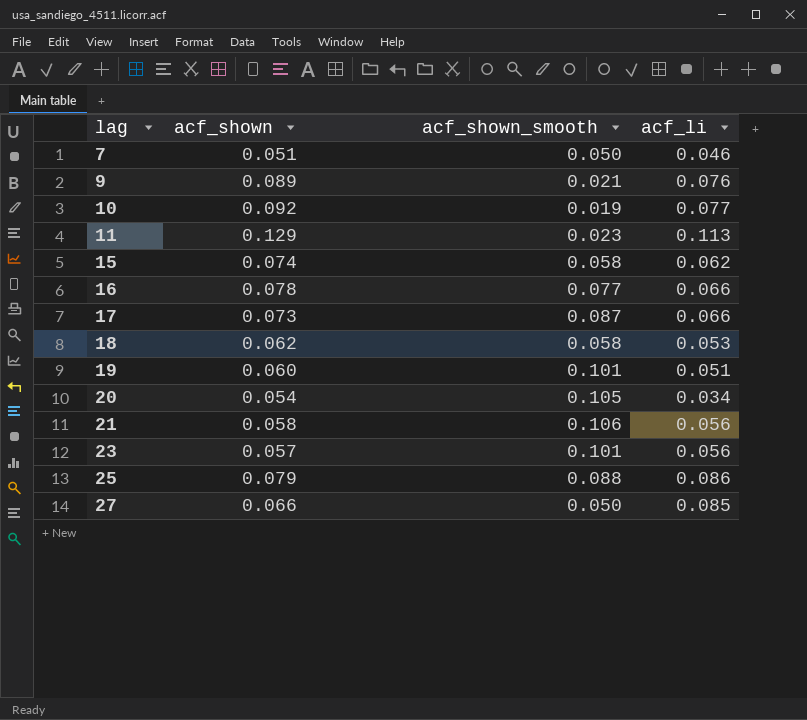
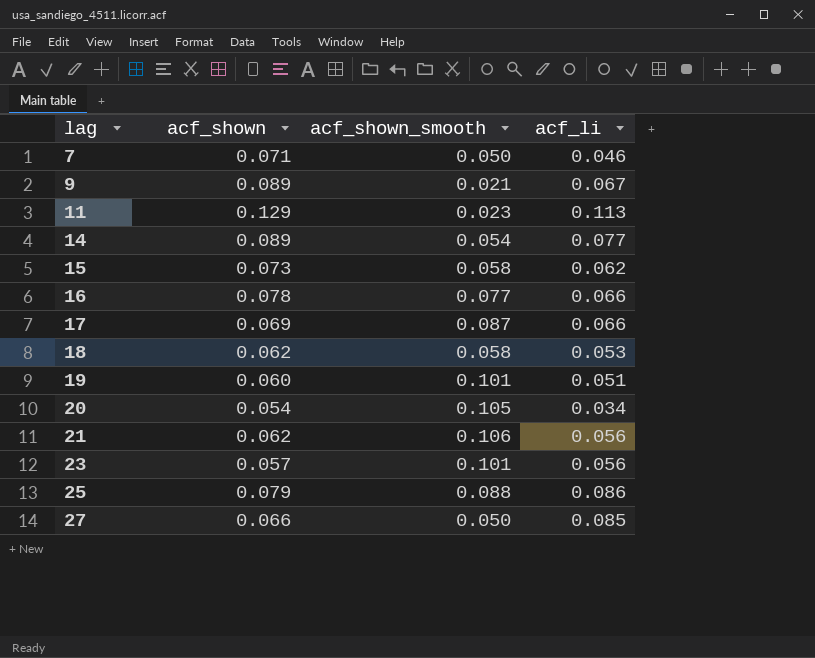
row 10: 0.092 | 0.019 | 0.077 -> none
7 | acf_shown: 0.051 -> 0.071
9 | acf_li: 0.076 -> 0.067
row 14: none -> 0.089 | 0.054 | 0.077
15 | acf_shown: 0.074 -> 0.073
17 | acf_shown: 0.073 -> 0.069
21 | acf_shown: 0.058 -> 0.062

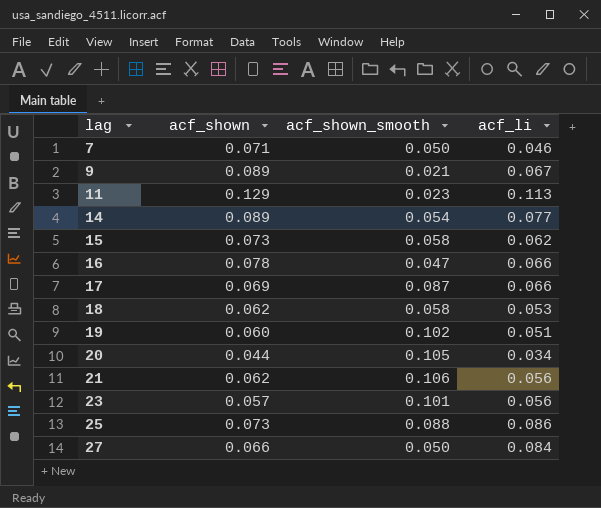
16 | acf_shown_smooth: 0.077 -> 0.047
19 | acf_shown_smooth: 0.101 -> 0.102
20 | acf_shown: 0.054 -> 0.044
25 | acf_shown: 0.079 -> 0.073
27 | acf_li: 0.085 -> 0.084

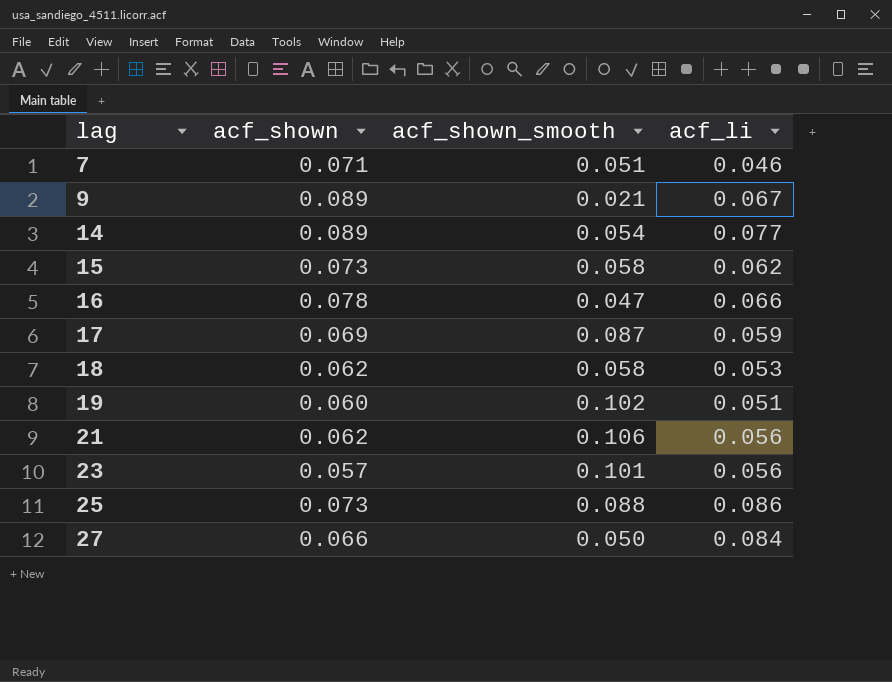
row 11: 0.129 | 0.023 | 0.113 -> none
row 20: 0.044 | 0.105 | 0.034 -> none
7 | acf_shown_smooth: 0.050 -> 0.051
17 | acf_li: 0.066 -> 0.059

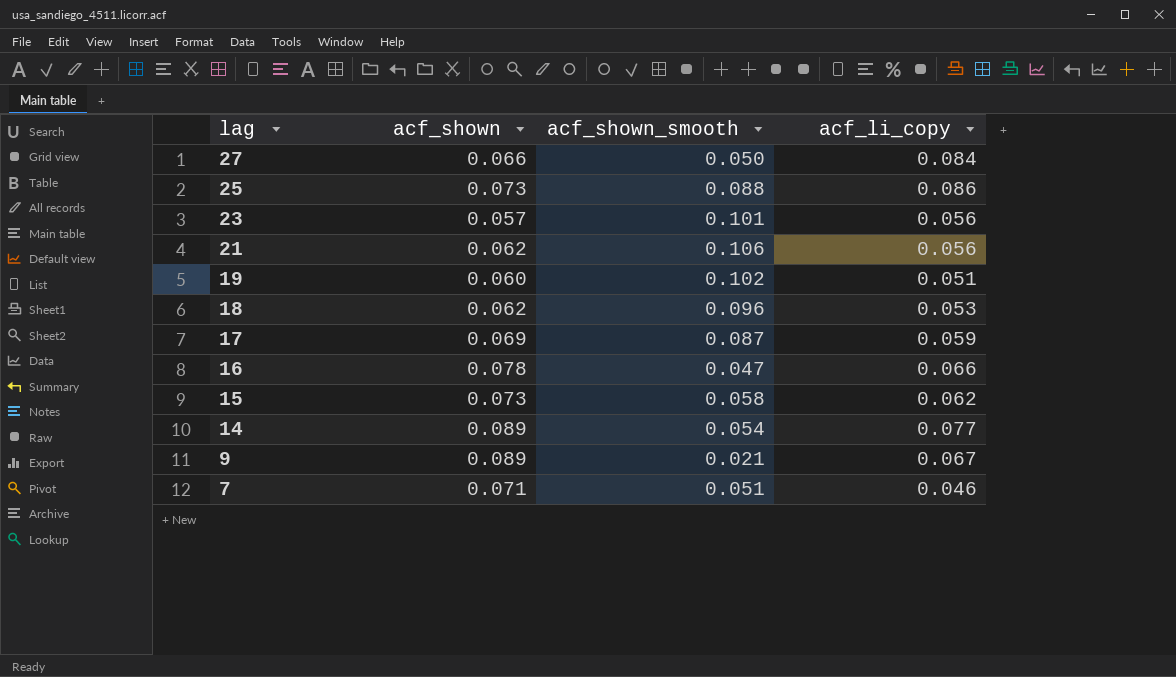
row order: lag ascending -> lag descending
column name: acf_li -> acf_li_copy
18 | acf_shown_smooth: 0.058 -> 0.096

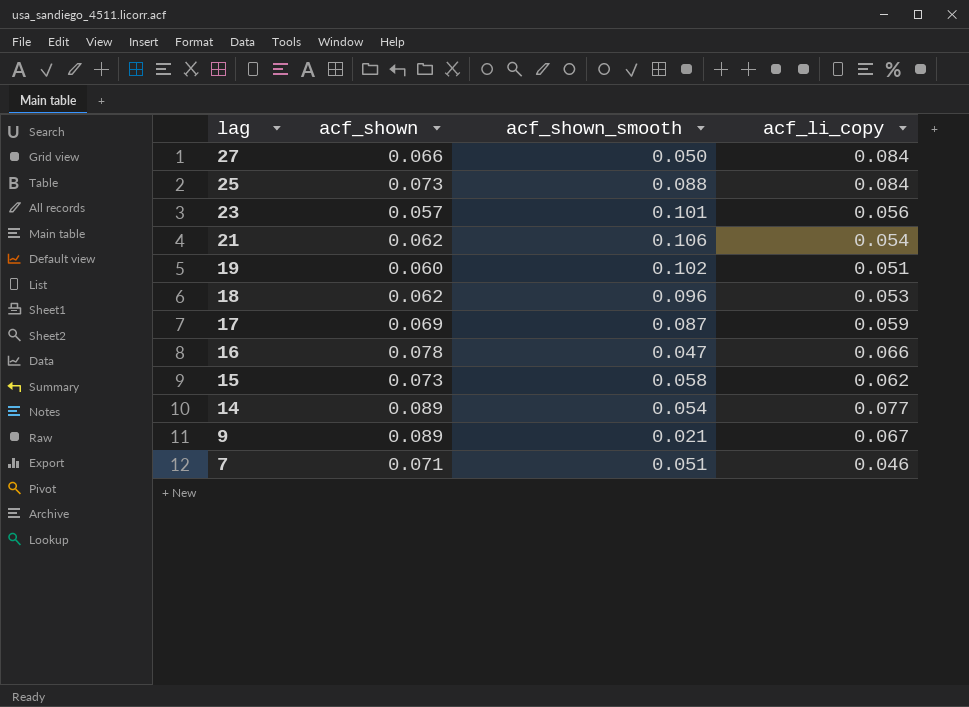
25 | acf_li_copy: 0.086 -> 0.084
21 | acf_li_copy: 0.056 -> 0.054

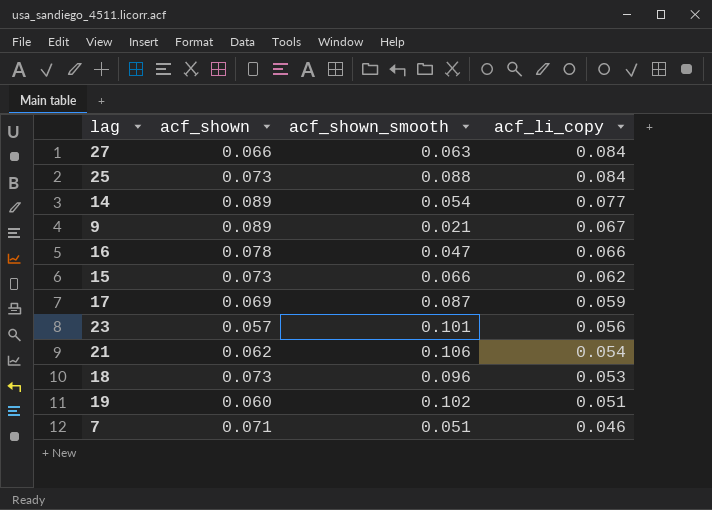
row order: lag descending -> acf_li_copy descending
27 | acf_shown_smooth: 0.050 -> 0.063
15 | acf_shown_smooth: 0.058 -> 0.066
18 | acf_shown: 0.062 -> 0.073

